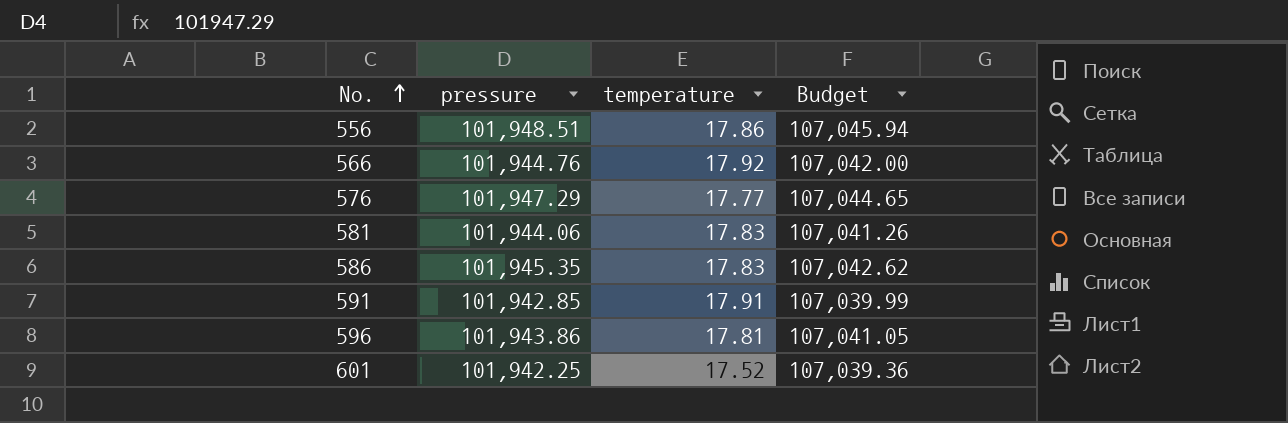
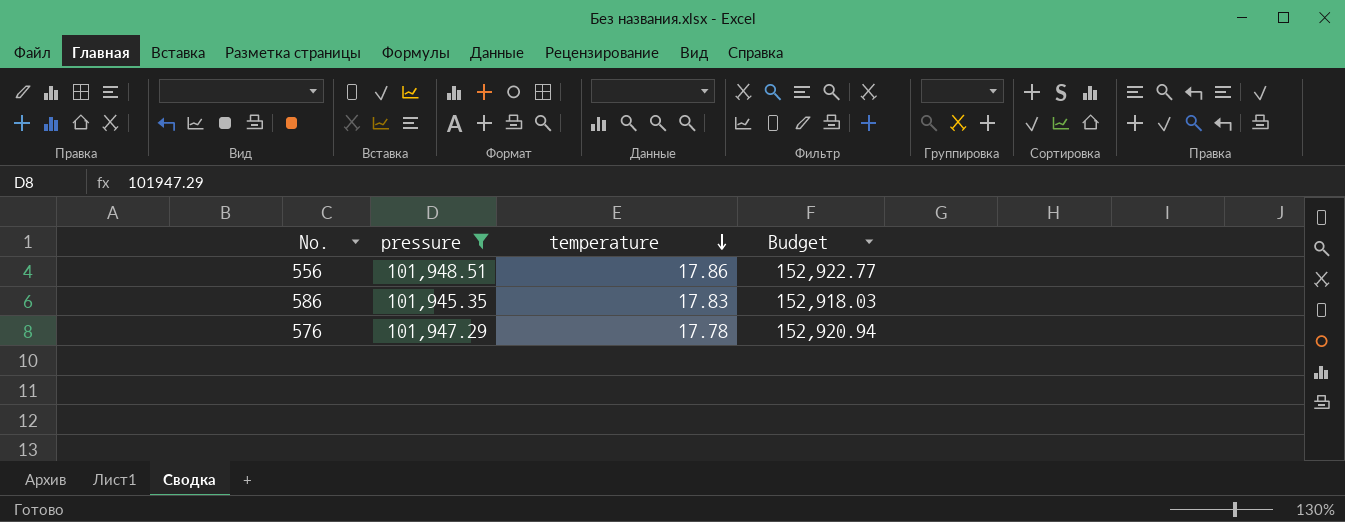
filter: none -> pressure >= 101,945.35
row order: No. ascending -> temperature descending
column Budget | formula: [pressure] * 1.05 -> [pressure] * 1.5
576 | temperature: 17.77 -> 17.78

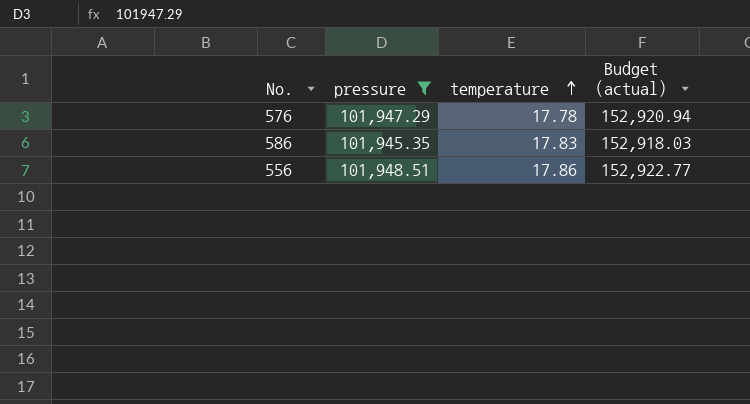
row order: temperature descending -> temperature ascending
column name: Budget -> Budget (actual)

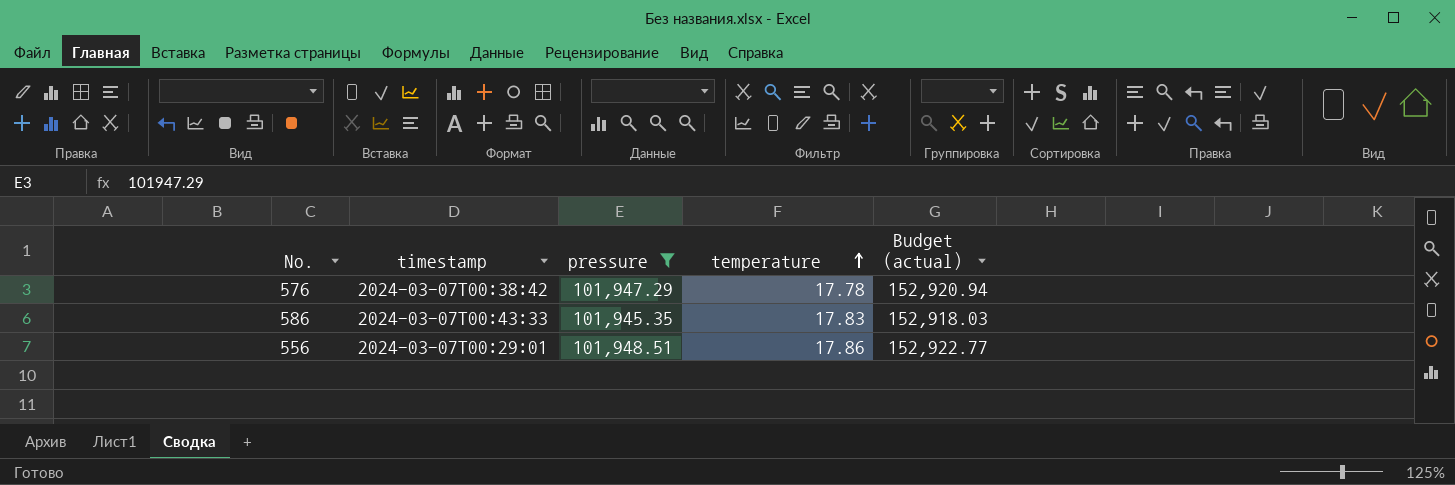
column timestamp | position: none -> 2

